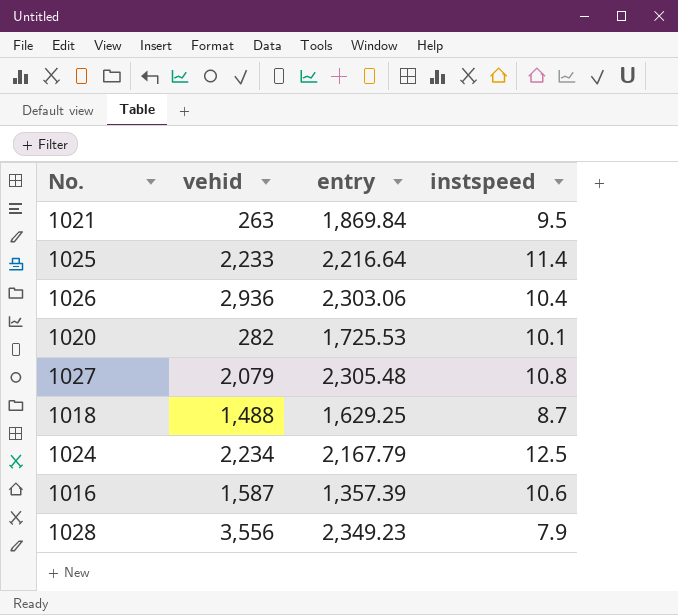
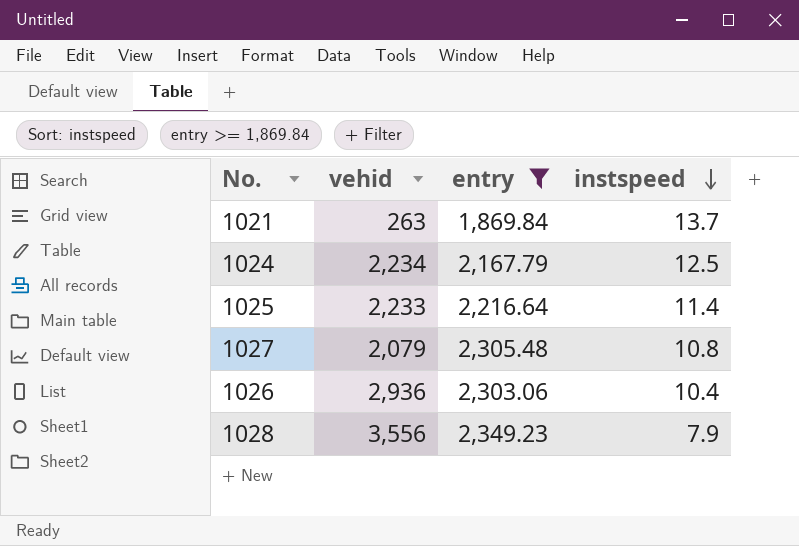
filter: none -> entry >= 1,869.84
row order: none -> instspeed descending
1021 | instspeed: 9.5 -> 13.7

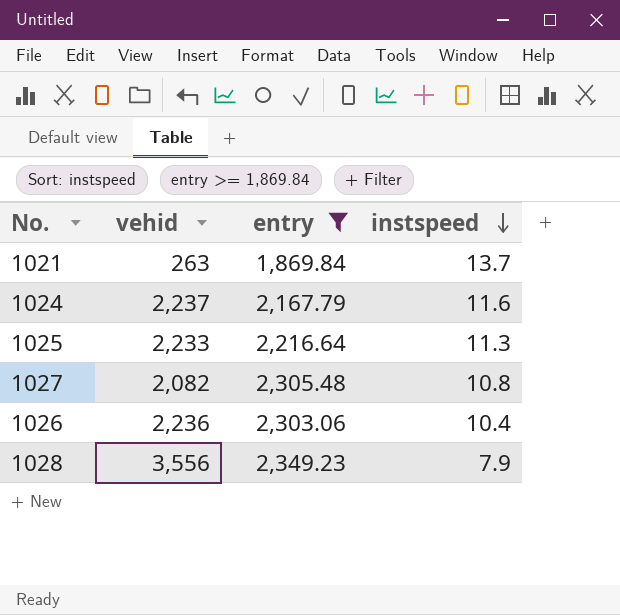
1024 | vehid: 2,234 -> 2,237
1024 | instspeed: 12.5 -> 11.6
1025 | instspeed: 11.4 -> 11.3
1027 | vehid: 2,079 -> 2,082
1026 | vehid: 2,936 -> 2,236

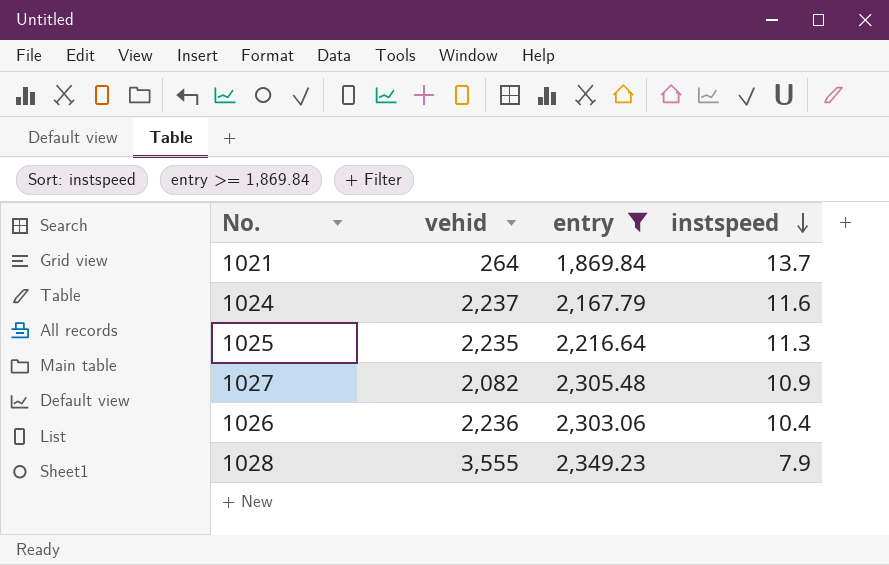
1021 | vehid: 263 -> 264
1025 | vehid: 2,233 -> 2,235
1027 | instspeed: 10.8 -> 10.9
1028 | vehid: 3,556 -> 3,555

